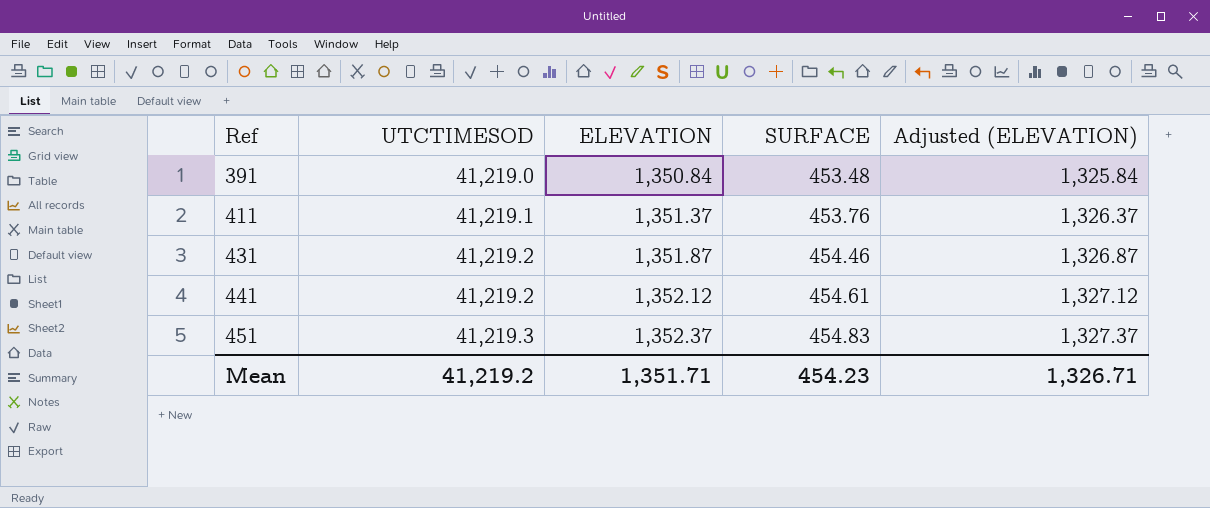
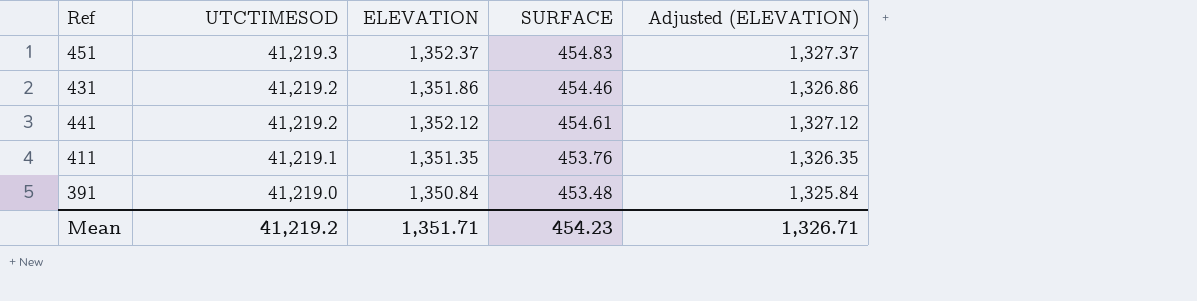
row order: Ref ascending -> UTCTIMESOD descending
431 | ELEVATION: 1,351.87 -> 1,351.86
431 | Adjusted (ELEVATION): 1,326.87 -> 1,326.86
411 | ELEVATION: 1,351.37 -> 1,351.35
411 | Adjusted (ELEVATION): 1,326.37 -> 1,326.35

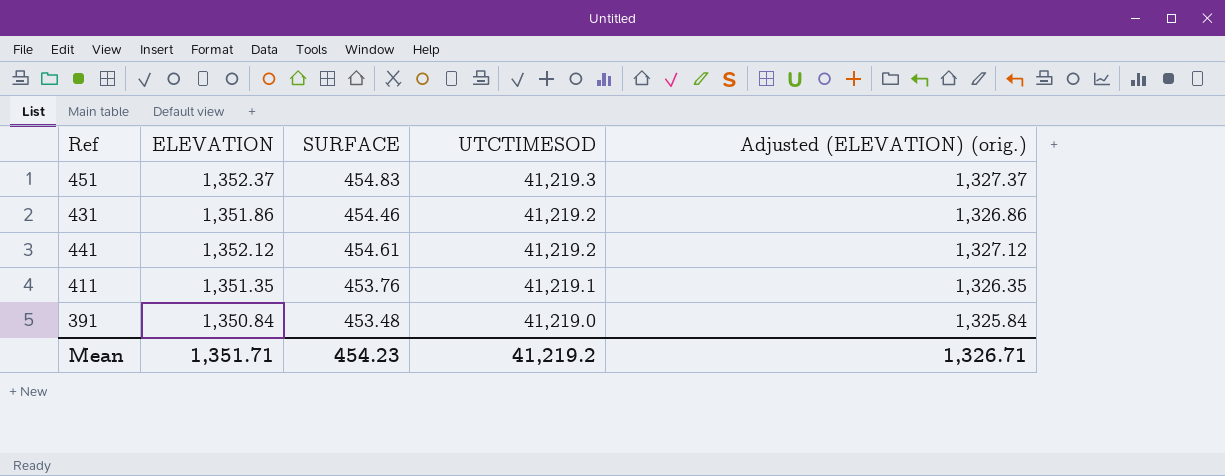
column UTCTIMESOD | position: 2 -> 4
column name: Adjusted (ELEVATION) -> Adjusted (ELEVATION) (orig.)

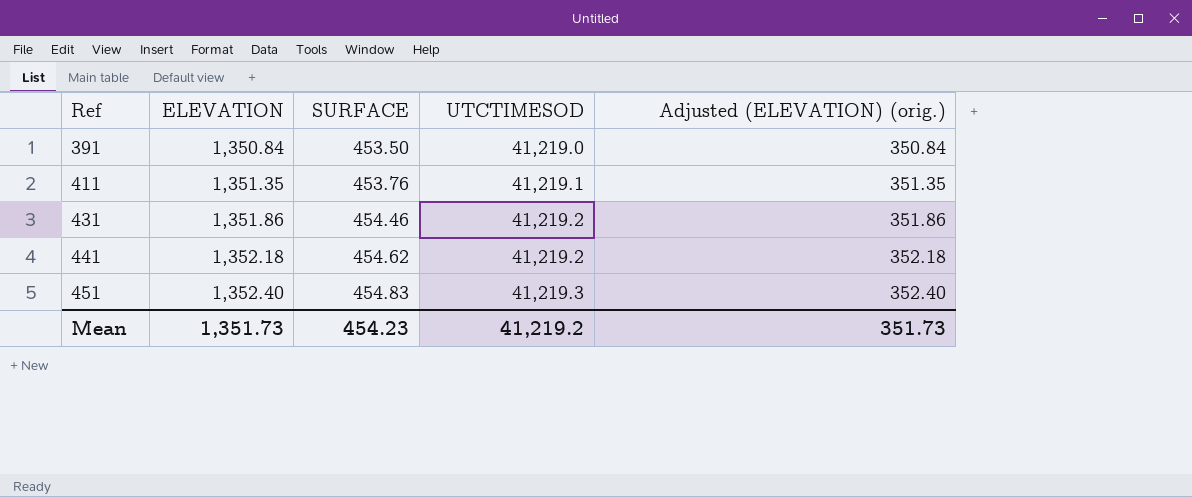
row order: UTCTIMESOD descending -> Ref ascending
column Adjusted (ELEVATION) (orig.) | formula: [ELEVATION] - 25 -> [ELEVATION] - 1000
391 | SURFACE: 453.48 -> 453.50
441 | ELEVATION: 1,352.12 -> 1,352.18
441 | SURFACE: 454.61 -> 454.62
451 | ELEVATION: 1,352.37 -> 1,352.40
Mean | ELEVATION: 1,351.71 -> 1,351.73
Mean | Adjusted (ELEVATION) (orig.): 1,326.71 -> 351.73

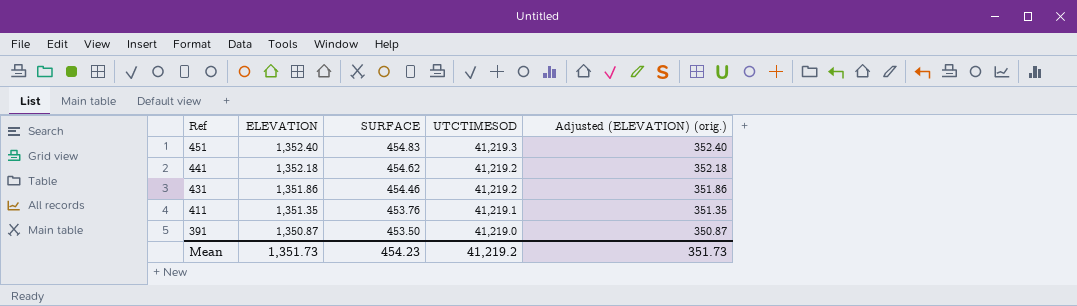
row order: Ref ascending -> Ref descending
391 | ELEVATION: 1,350.84 -> 1,350.87
391 | Adjusted (ELEVATION) (orig.): 350.84 -> 350.87

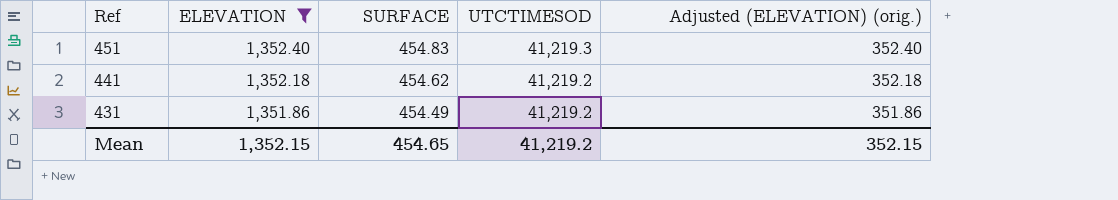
filter: none -> ELEVATION >= 1,351.86
431 | SURFACE: 454.46 -> 454.49
Mean | ELEVATION: 1,351.73 -> 1,352.15
Mean | SURFACE: 454.23 -> 454.65
Mean | Adjusted (ELEVATION) (orig.): 351.73 -> 352.15

